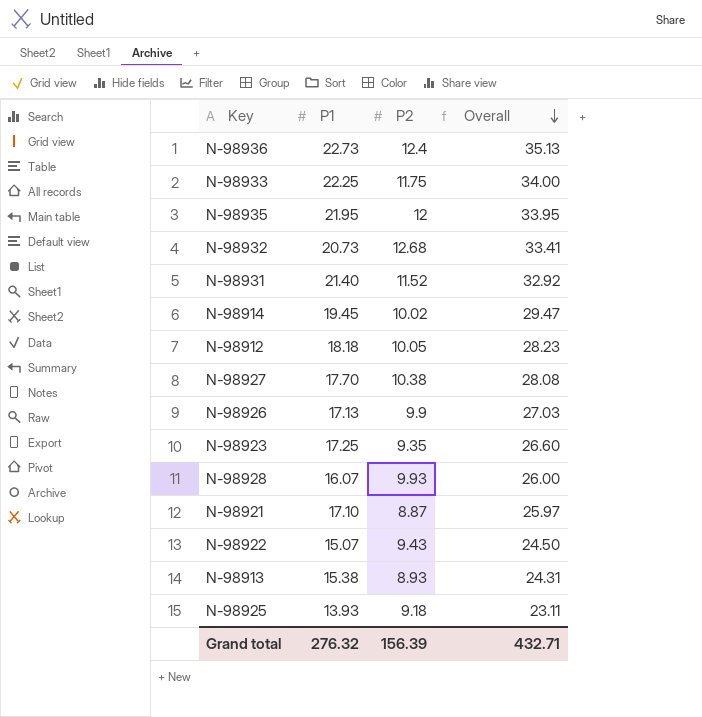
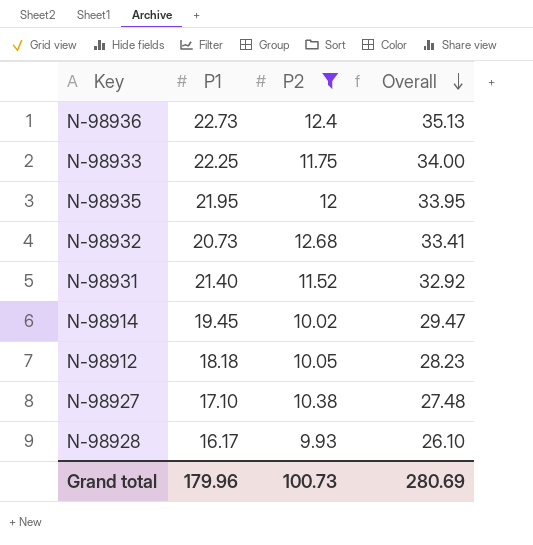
filter: none -> P2 >= 9.93
N-98927 | P1: 17.70 -> 17.10
N-98927 | Overall: 28.08 -> 27.48
N-98928 | P1: 16.07 -> 16.17
N-98928 | Overall: 26.00 -> 26.10
Grand total | P1: 276.32 -> 179.96
Grand total | P2: 156.39 -> 100.73
Grand total | Overall: 432.71 -> 280.69

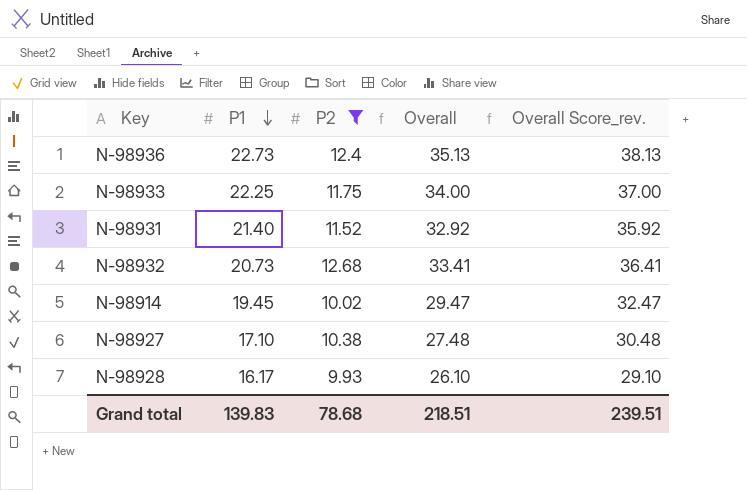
row order: Overall descending -> P1 descending
column Overall Score_rev. | formula: none -> [Overall] + 3
row N-98935: 21.95 | 12 | 33.95 -> none
row N-98912: 18.18 | 10.05 | 28.23 -> none
Grand total | P1: 179.96 -> 139.83
Grand total | P2: 100.73 -> 78.68
Grand total | Overall: 280.69 -> 218.51

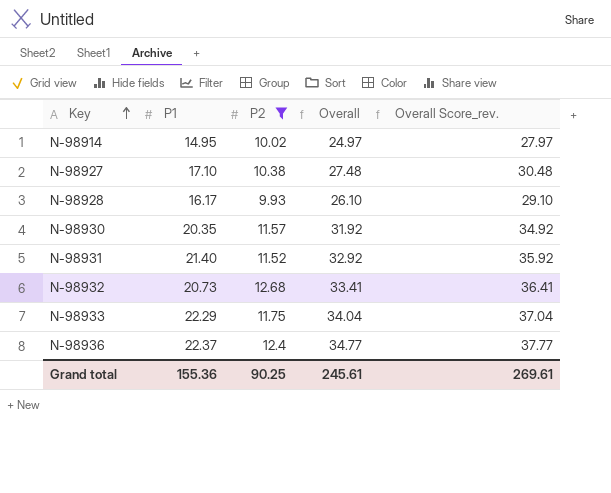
row order: P1 descending -> Key ascending
N-98914 | P1: 19.45 -> 14.95
N-98914 | Overall: 29.47 -> 24.97
N-98914 | Overall Score_rev.: 32.47 -> 27.97
row N-98930: none -> 20.35 | 11.57 | 31.92 | 34.92
N-98933 | P1: 22.25 -> 22.29
N-98933 | Overall: 34.00 -> 34.04
N-98933 | Overall Score_rev.: 37.00 -> 37.04
N-98936 | P1: 22.73 -> 22.37
N-98936 | Overall: 35.13 -> 34.77
N-98936 | Overall Score_rev.: 38.13 -> 37.77
Grand total | P1: 139.83 -> 155.36
Grand total | P2: 78.68 -> 90.25
Grand total | Overall: 218.51 -> 245.61
Grand total | Overall Score_rev.: 239.51 -> 269.61

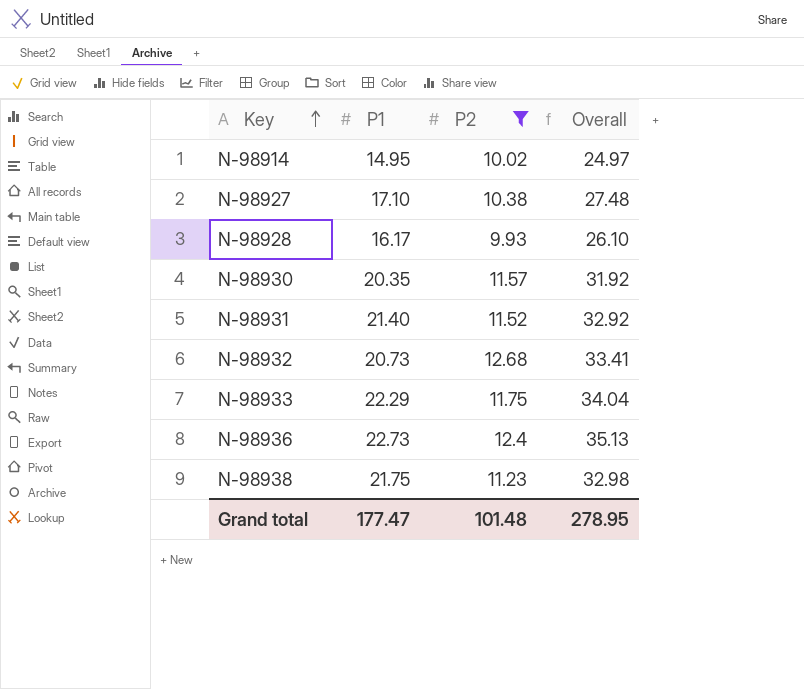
column Overall Score_rev. | formula: [Overall] + 3 -> none
N-98936 | P1: 22.37 -> 22.73
N-98936 | Overall: 34.77 -> 35.13
row N-98938: none -> 21.75 | 11.23 | 32.98
Grand total | P1: 155.36 -> 177.47
Grand total | P2: 90.25 -> 101.48
Grand total | Overall: 245.61 -> 278.95

